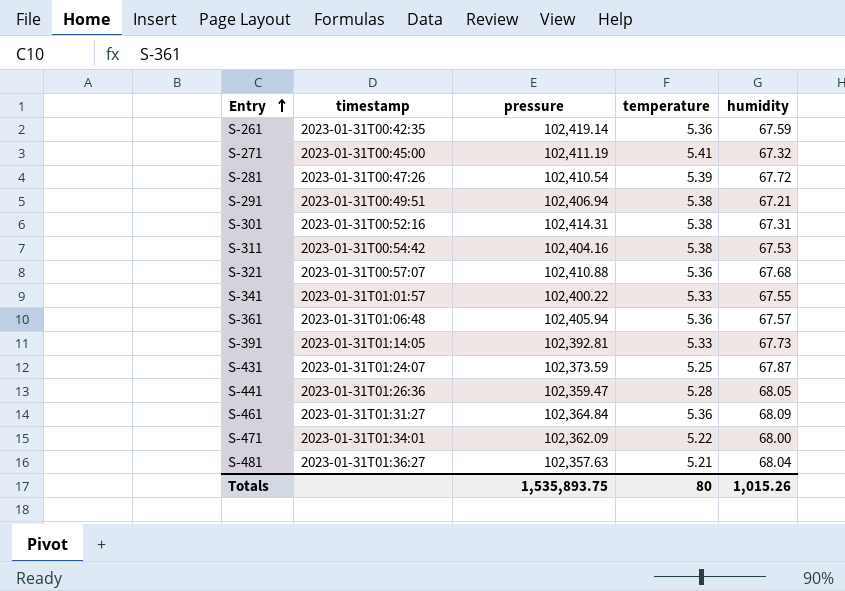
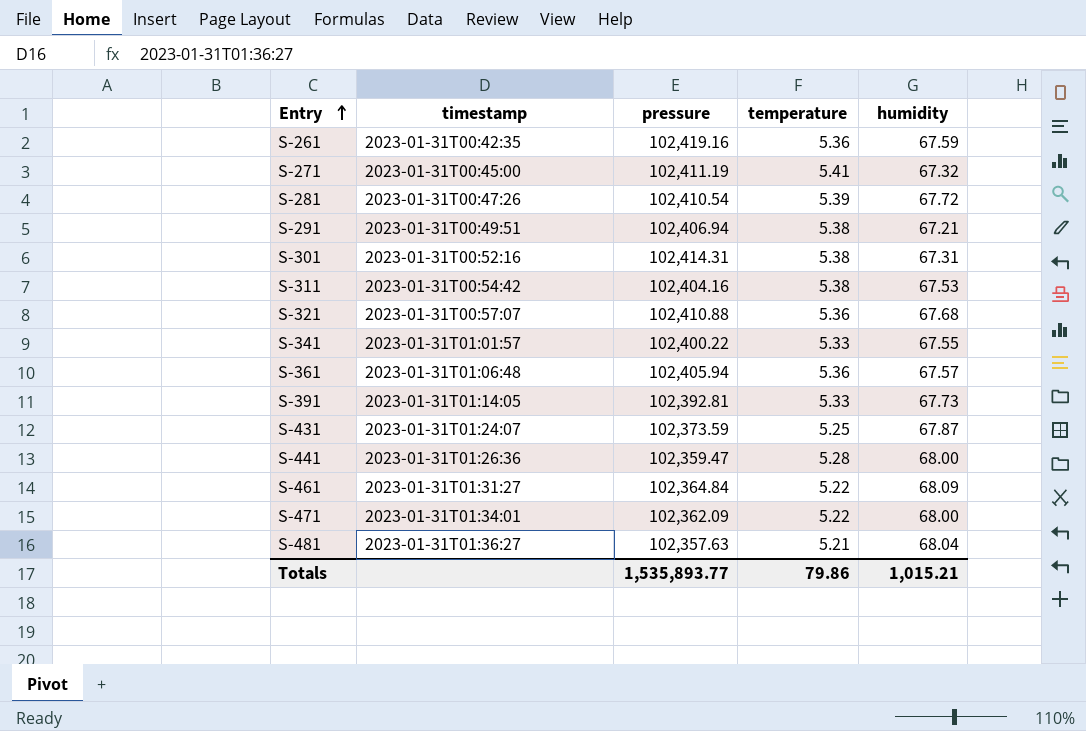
S-261 | pressure: 102,419.14 -> 102,419.16
S-441 | humidity: 68.05 -> 68.00
S-461 | temperature: 5.36 -> 5.22
Totals | pressure: 1,535,893.75 -> 1,535,893.77
Totals | temperature: 80 -> 79.86
Totals | humidity: 1,015.26 -> 1,015.21

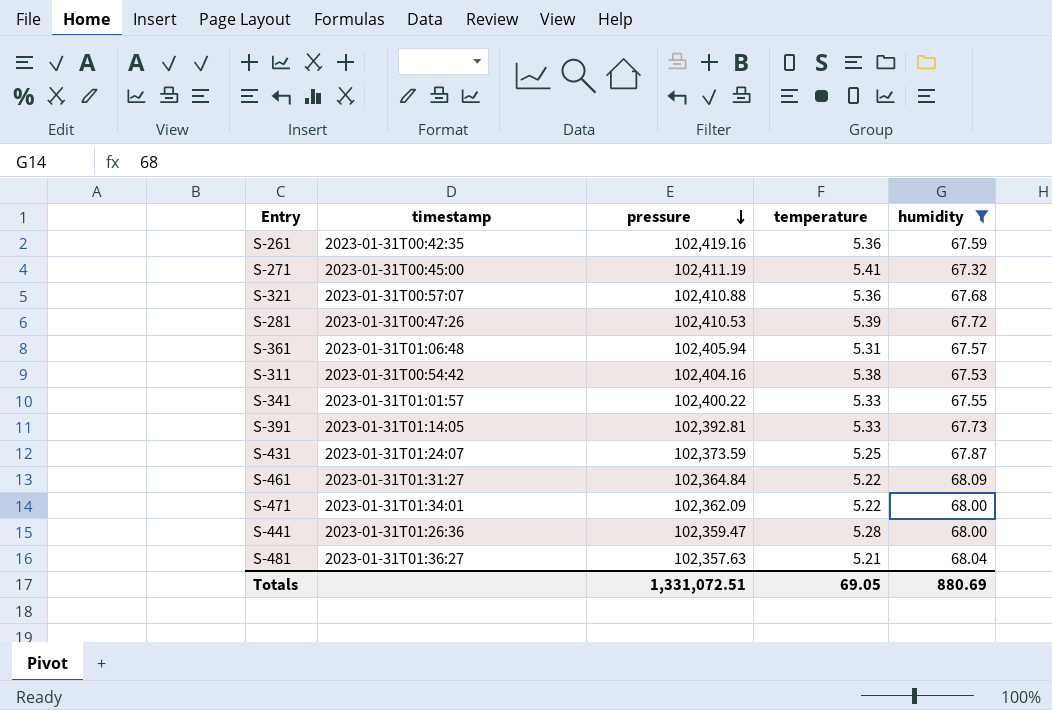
filter: none -> humidity >= 67.32
row order: Entry ascending -> pressure descending
S-281 | pressure: 102,410.54 -> 102,410.53
S-361 | temperature: 5.36 -> 5.31
Totals | pressure: 1,535,893.77 -> 1,331,072.51
Totals | temperature: 79.86 -> 69.05
Totals | humidity: 1,015.21 -> 880.69

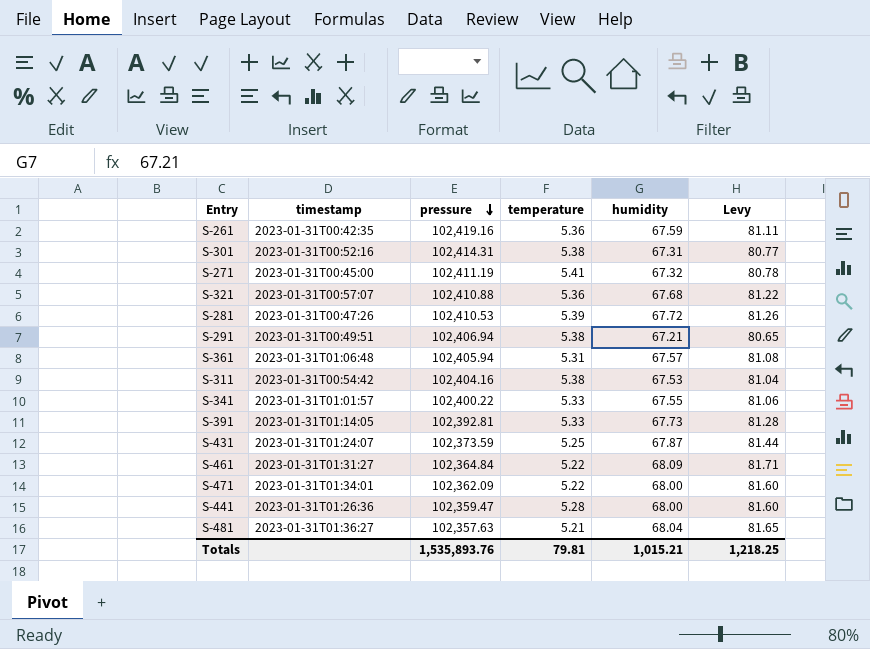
filter: humidity >= 67.32 -> none
column Levy | formula: none -> [humidity] * 1.2
Totals | pressure: 1,331,072.51 -> 1,535,893.76
Totals | temperature: 69.05 -> 79.81
Totals | humidity: 880.69 -> 1,015.21

